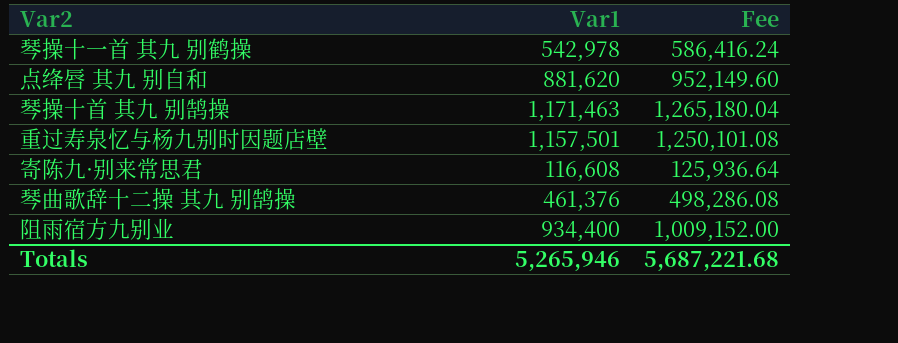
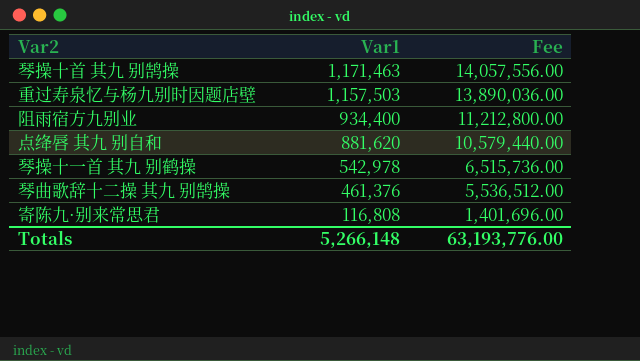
row order: none -> Var1 descending
column Fee | formula: [Var1] * 1.08 -> [Var1] * 12
重过寿泉忆与杨九别时因题店壁 | Var1: 1,157,501 -> 1,157,503
寄陈九·别来常思君 | Var1: 116,608 -> 116,808
Totals | Var1: 5,265,946 -> 5,266,148
Totals | Fee: 5,687,221.68 -> 63,193,776.00

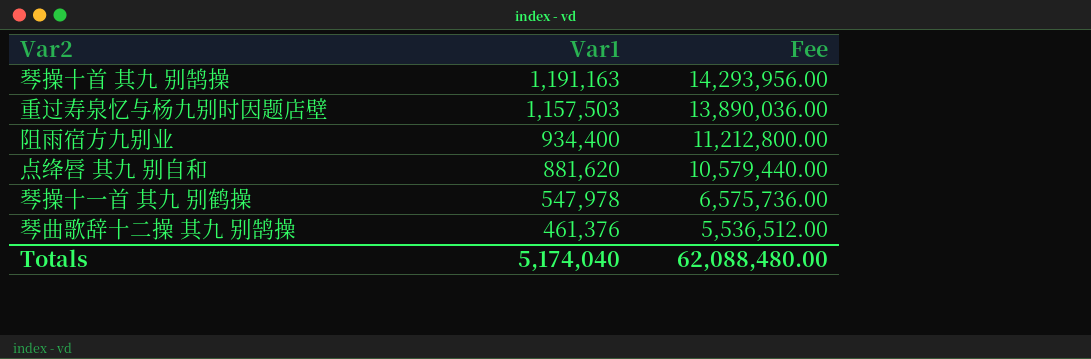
row 寄陈九·别来常思君: 116,808 | 1,401,696.00 -> none
琴操十首 其九 别鹄操 | Var1: 1,171,463 -> 1,191,163
琴操十首 其九 别鹄操 | Fee: 14,057,556.00 -> 14,293,956.00
琴操十一首 其九 别鹤操 | Var1: 542,978 -> 547,978
琴操十一首 其九 别鹤操 | Fee: 6,515,736.00 -> 6,575,736.00
Totals | Var1: 5,266,148 -> 5,174,040
Totals | Fee: 63,193,776.00 -> 62,088,480.00

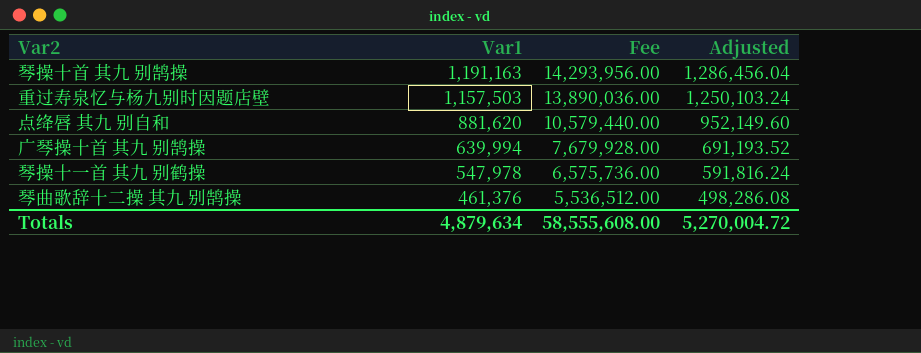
column Adjusted | formula: none -> [Var1] * 1.08
row 阻雨宿方九别业: 934,400 | 11,212,800.00 -> none
row 广琴操十首 其九 别鹄操: none -> 639,994 | 7,679,928.00 | 691,193.52
Totals | Var1: 5,174,040 -> 4,879,634
Totals | Fee: 62,088,480.00 -> 58,555,608.00

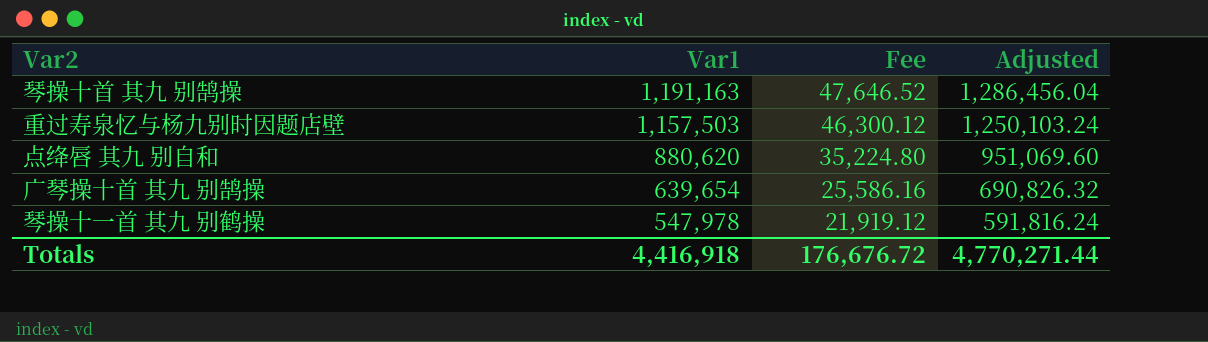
column Fee | formula: [Var1] * 12 -> [Var1] * 0.04
row 琴曲歌辞十二操 其九 别鹄操: 461,376 | 5,536,512.00 | 498,286.08 -> none
点绛唇 其九 别自和 | Var1: 881,620 -> 880,620
点绛唇 其九 别自和 | Adjusted: 952,149.60 -> 951,069.60
广琴操十首 其九 别鹄操 | Var1: 639,994 -> 639,654
广琴操十首 其九 别鹄操 | Adjusted: 691,193.52 -> 690,826.32
Totals | Var1: 4,879,634 -> 4,416,918
Totals | Fee: 58,555,608.00 -> 176,676.72
Totals | Adjusted: 5,270,004.72 -> 4,770,271.44

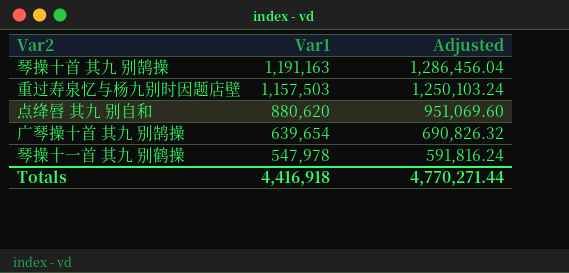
column Fee | formula: [Var1] * 0.04 -> none

